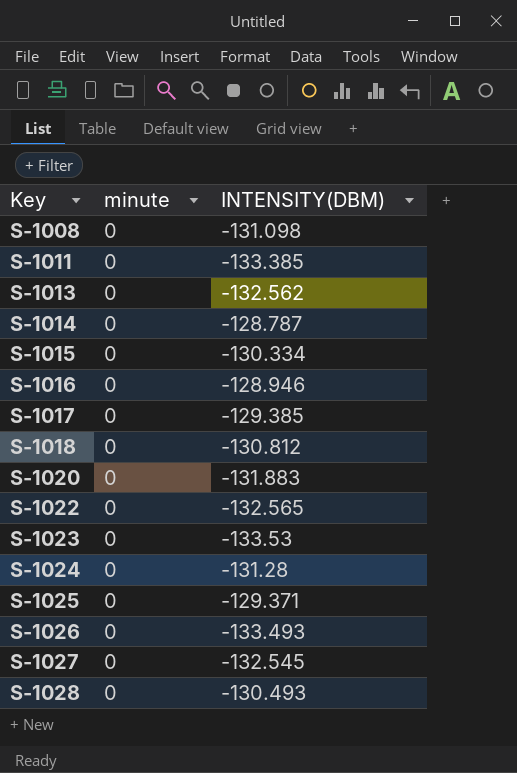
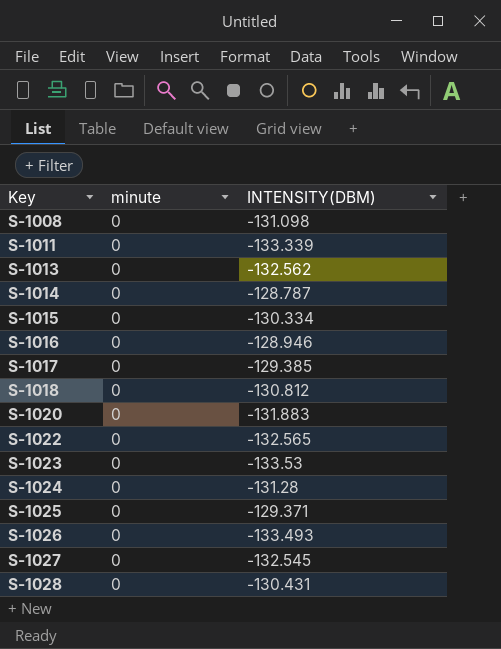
S-1011 | INTENSITY(DBM): -133.385 -> -133.339
S-1028 | INTENSITY(DBM): -130.493 -> -130.431

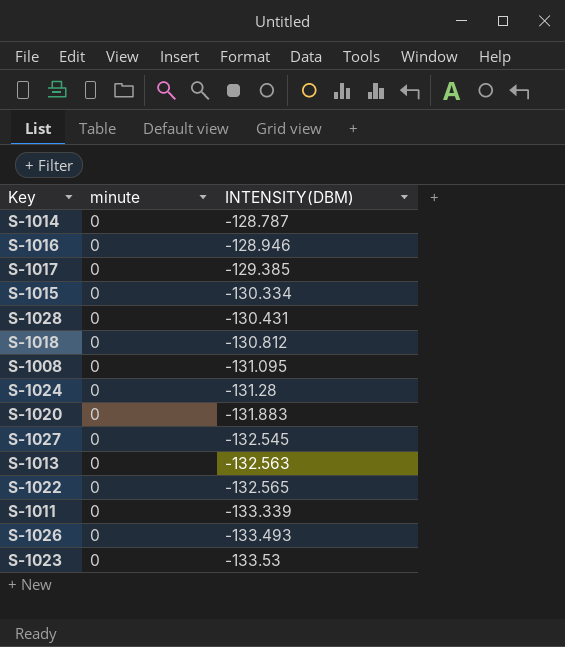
row order: Key ascending -> INTENSITY(DBM) descending
row S-1025: 0 | -129.371 -> none
S-1008 | INTENSITY(DBM): -131.098 -> -131.095
S-1013 | INTENSITY(DBM): -132.562 -> -132.563

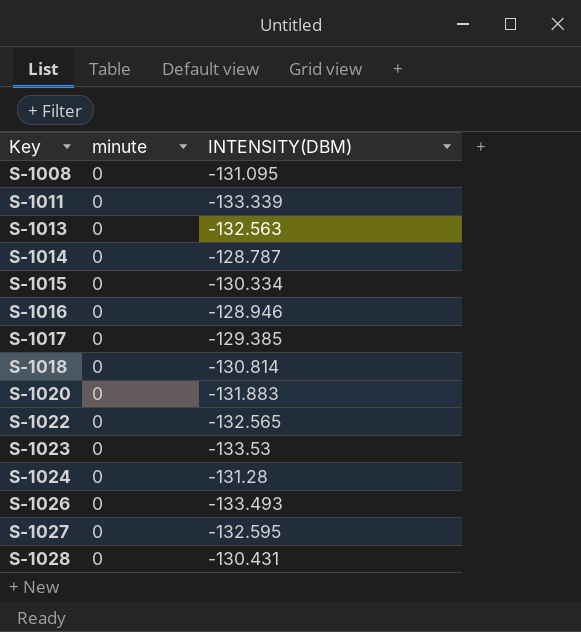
row order: INTENSITY(DBM) descending -> Key ascending
S-1018 | INTENSITY(DBM): -130.812 -> -130.814
S-1027 | INTENSITY(DBM): -132.545 -> -132.595

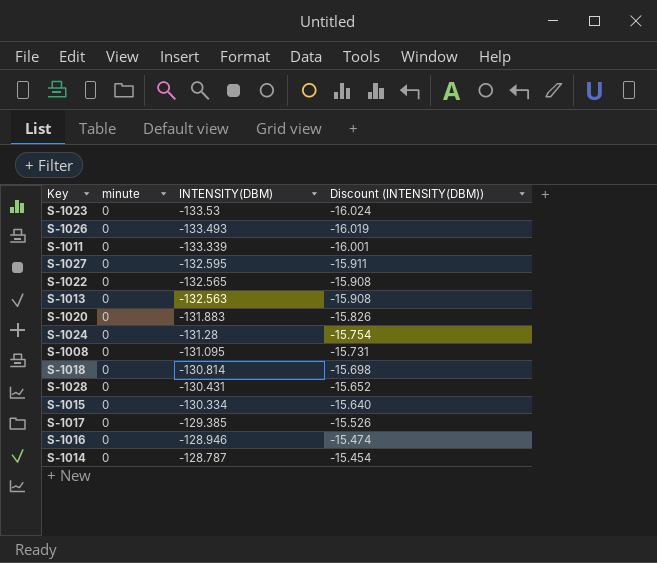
row order: Key ascending -> INTENSITY(DBM) ascending
column Discount (INTENSITY(DBM)) | formula: none -> [INTENSITY(DBM)] * 0.12

